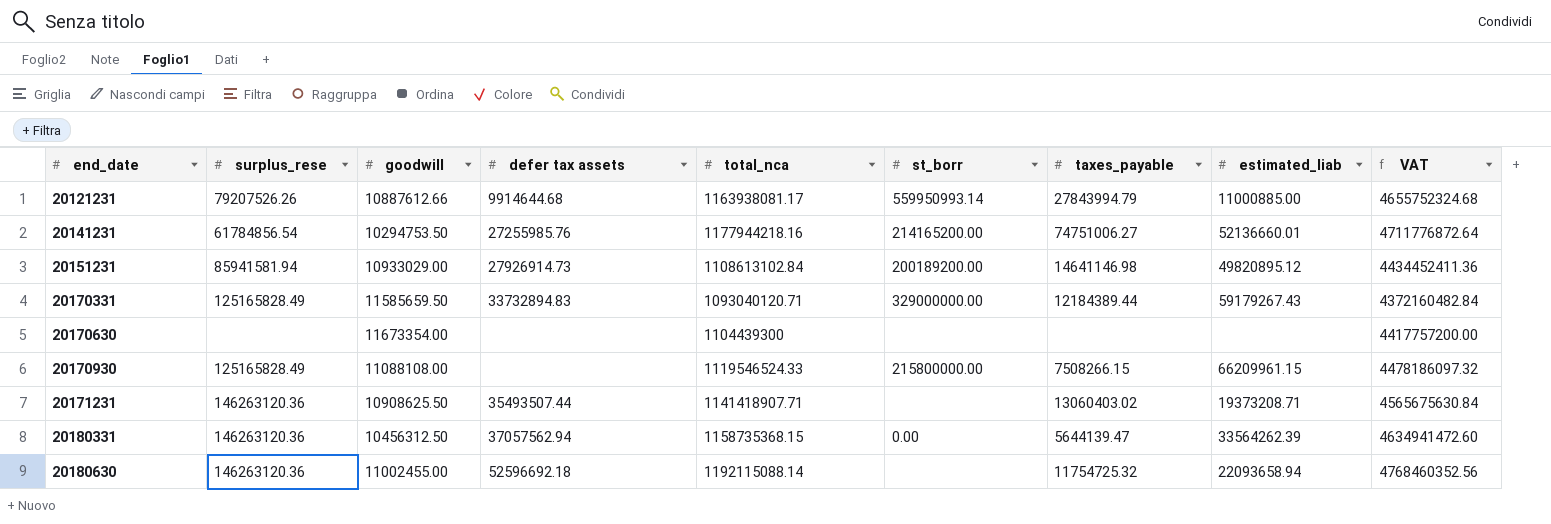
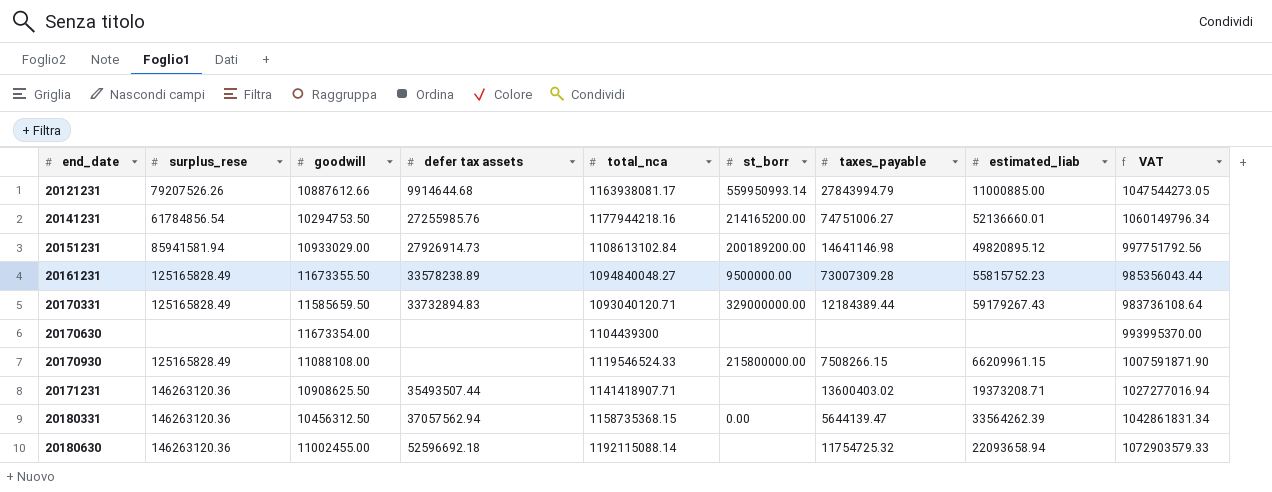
column VAT | formula: [total_nca] * 4 -> [total_nca] * 0.9
row 20161231: none -> 125165828.49 | 11673355.50 | 33578238.89 | 1094840048.27 | 9500000.00 | 73007309.28 | 55815752.23 | 985356043.44
20171231 | taxes_payable: 13060403.02 -> 13600403.02

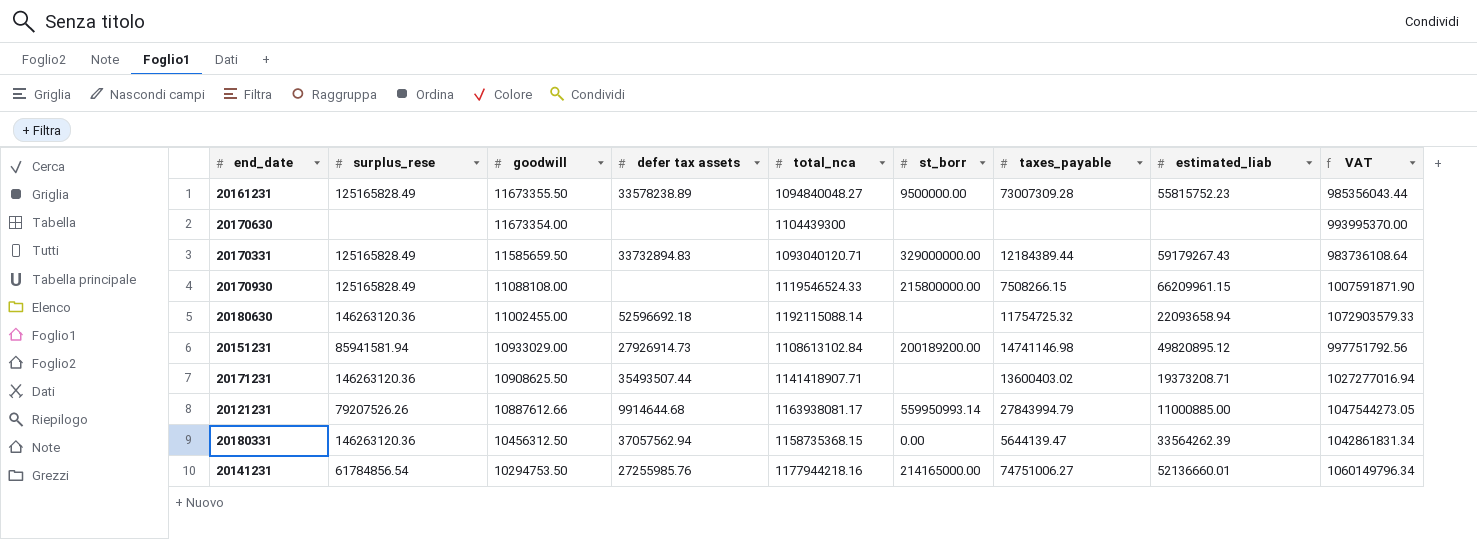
row order: end_date ascending -> goodwill descending
20151231 | taxes_payable: 14641146.98 -> 14741146.98
20141231 | st_borr: 214165200.00 -> 214165000.00

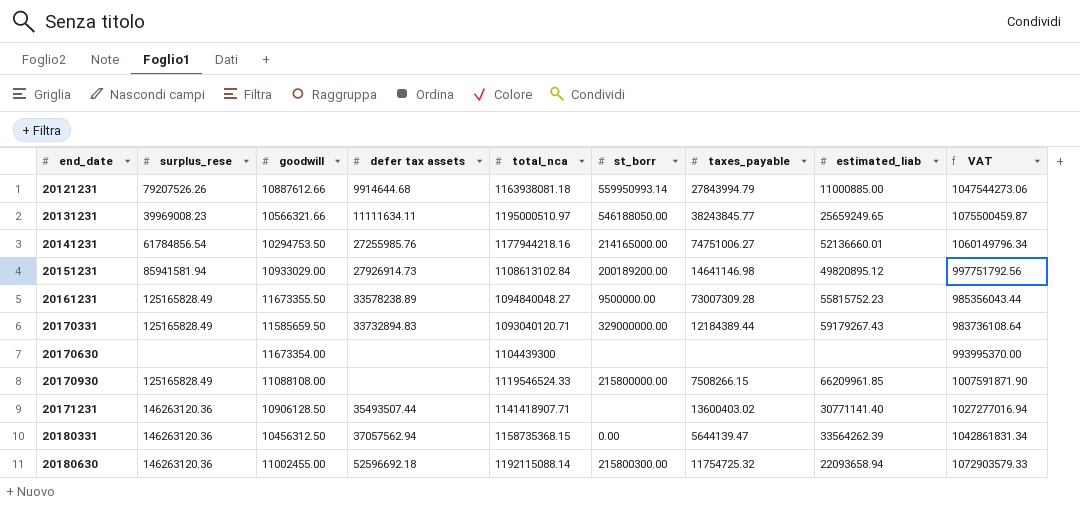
row order: goodwill descending -> end_date ascending
20121231 | total_nca: 1163938081.17 -> 1163938081.18
20121231 | VAT: 1047544273.05 -> 1047544273.06
row 20131231: none -> 39969008.23 | 10566321.66 | 11111634.11 | 1195000510.97 | 546188050.00 | 38243845.77 | 25659249.65 | 1075500459.87
20151231 | taxes_payable: 14741146.98 -> 14641146.98
20170930 | estimated_liab: 66209961.15 -> 66209961.85
20171231 | goodwill: 10908625.50 -> 10906128.50
20171231 | estimated_liab: 19373208.71 -> 30771141.40
20180630 | st_borr: none -> 215800300.00

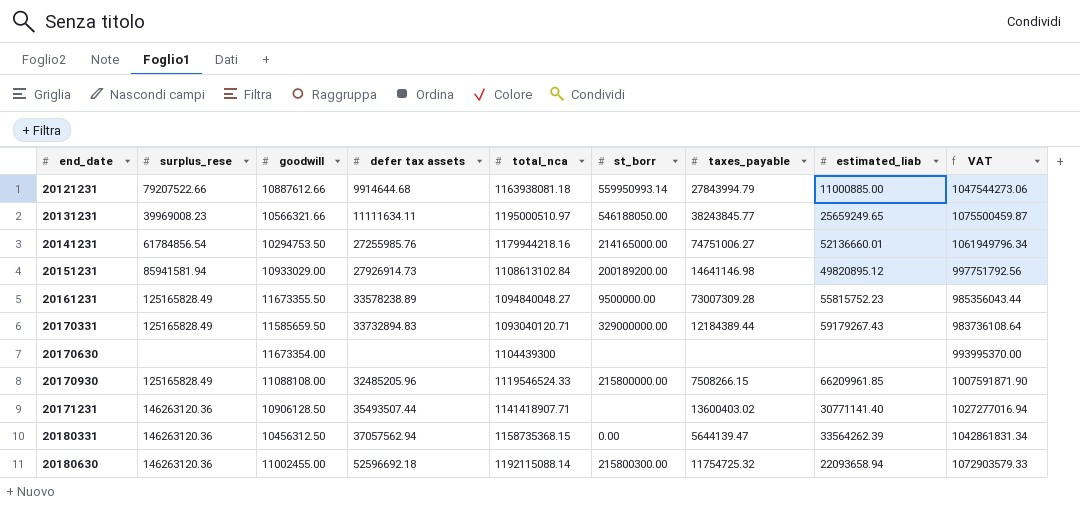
20121231 | surplus_rese: 79207526.26 -> 79207522.66
20141231 | total_nca: 1177944218.16 -> 1179944218.16
20141231 | VAT: 1060149796.34 -> 1061949796.34
20170930 | defer tax assets: none -> 32485205.96

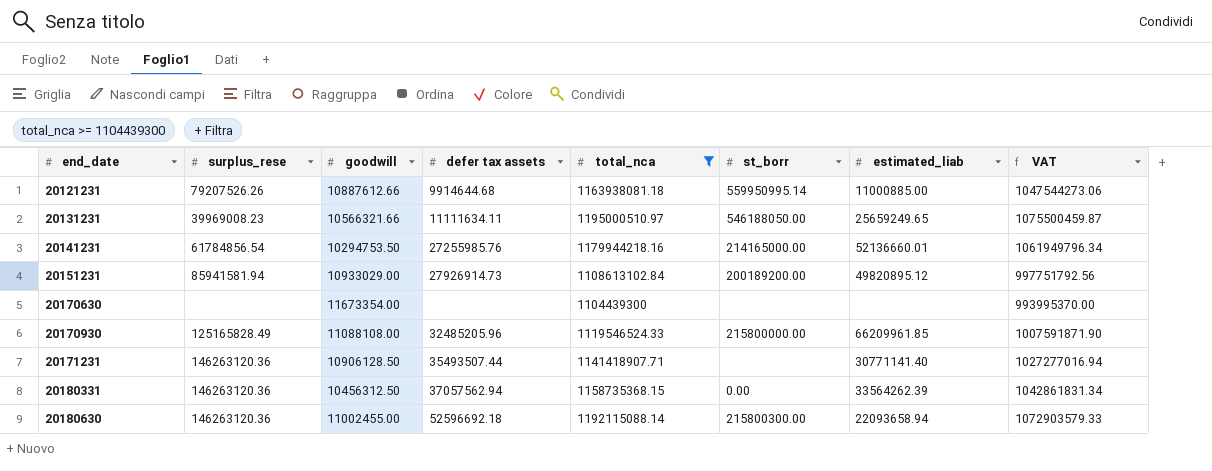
filter: none -> total_nca >= 1104439300
column taxes_payable | position: 7 -> none
20121231 | surplus_rese: 79207522.66 -> 79207526.26
20121231 | st_borr: 559950993.14 -> 559950995.14

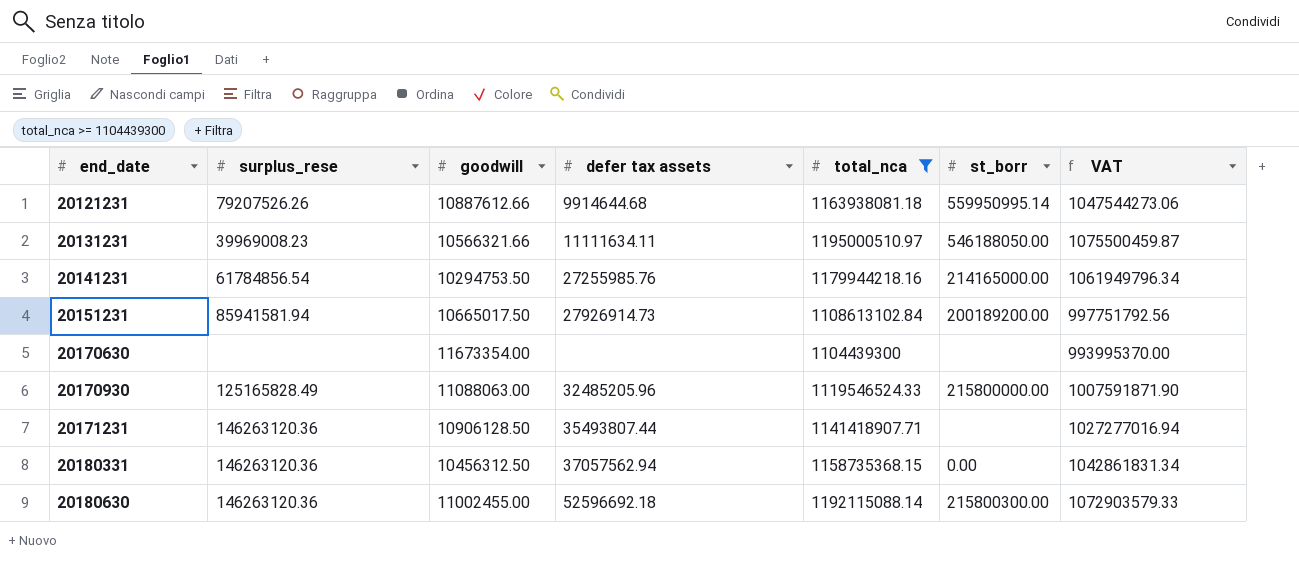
column estimated_liab | position: 7 -> none
20151231 | goodwill: 10933029.00 -> 10665017.50
20170930 | goodwill: 11088108.00 -> 11088063.00
20171231 | defer tax assets: 35493507.44 -> 35493807.44

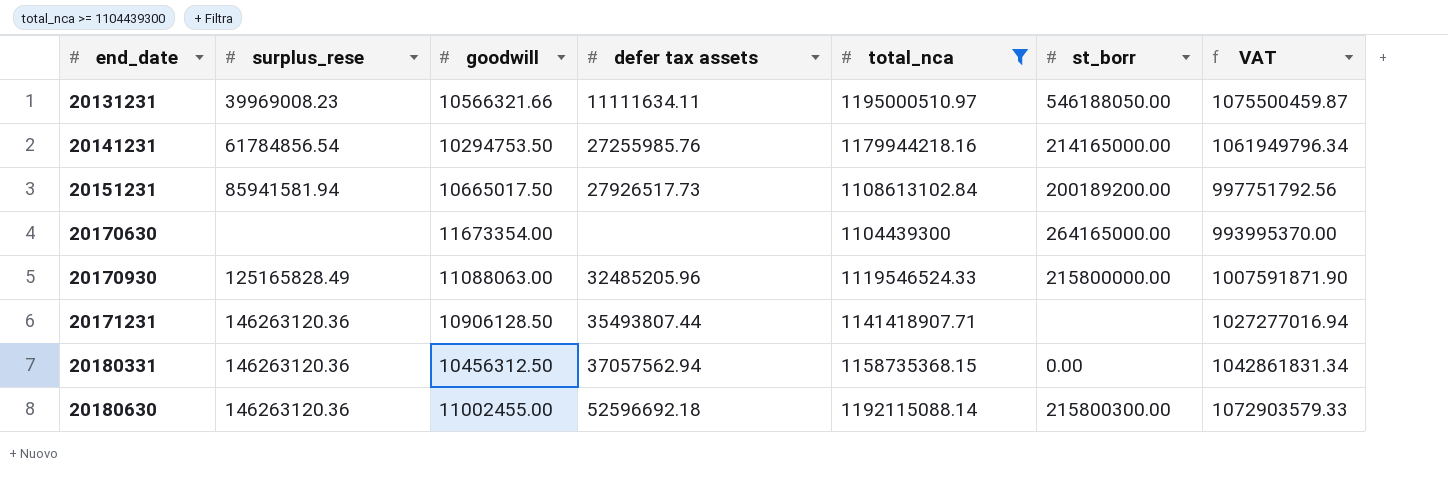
row 20121231: 79207526.26 | 10887612.66 | 9914644.68 | 1163938081.18 | 559950995.14 | 1047544273.06 -> none
20151231 | defer tax assets: 27926914.73 -> 27926517.73
20170630 | st_borr: none -> 264165000.00

